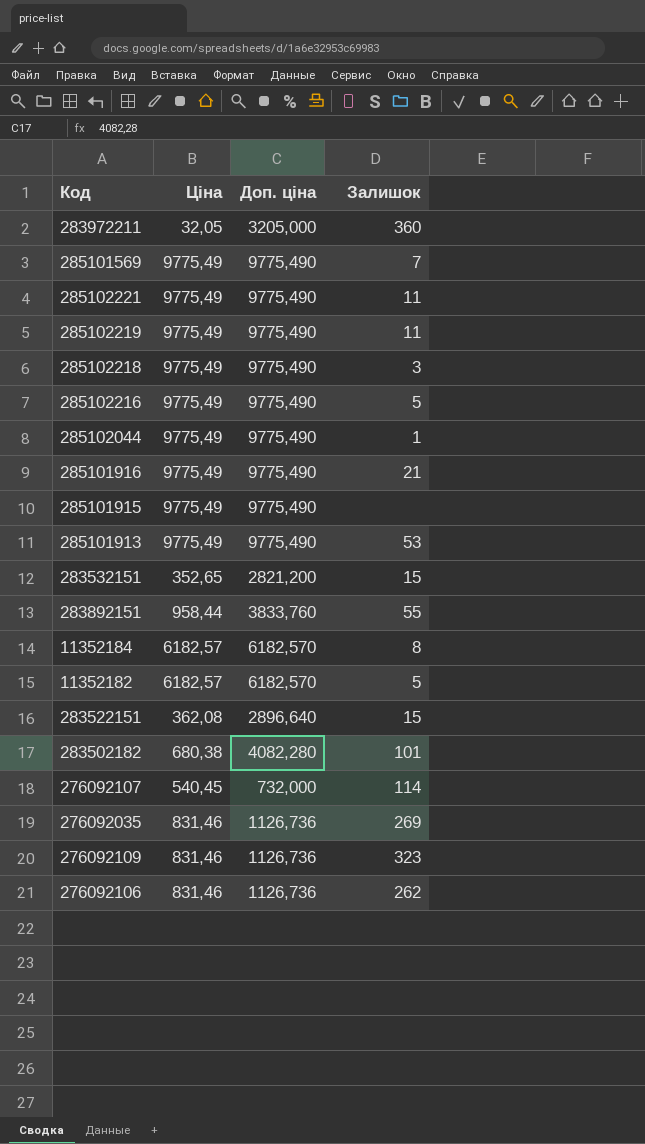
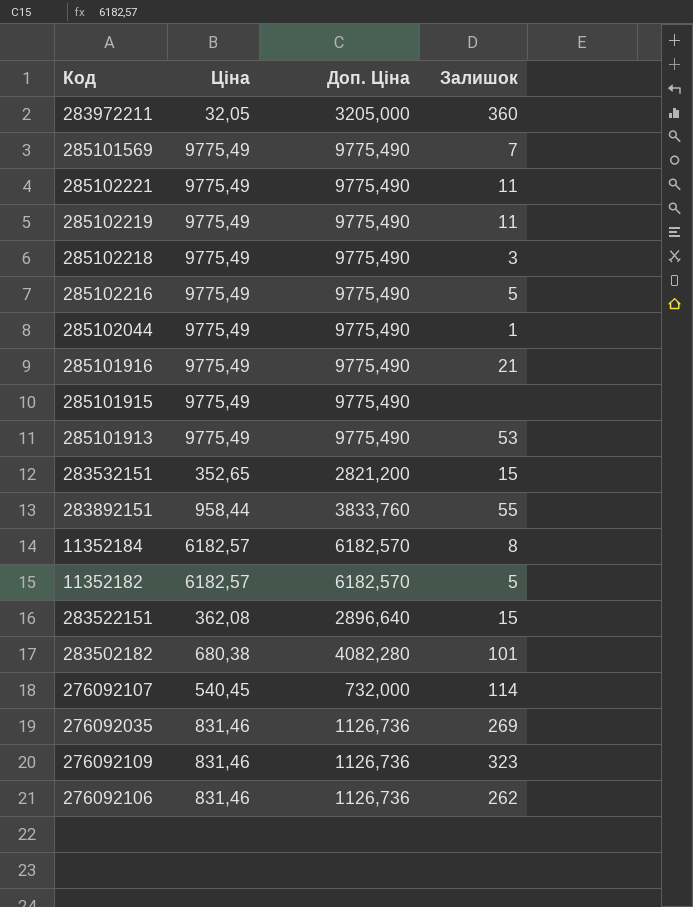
column name: Доп. ціна -> Доп. Ціна

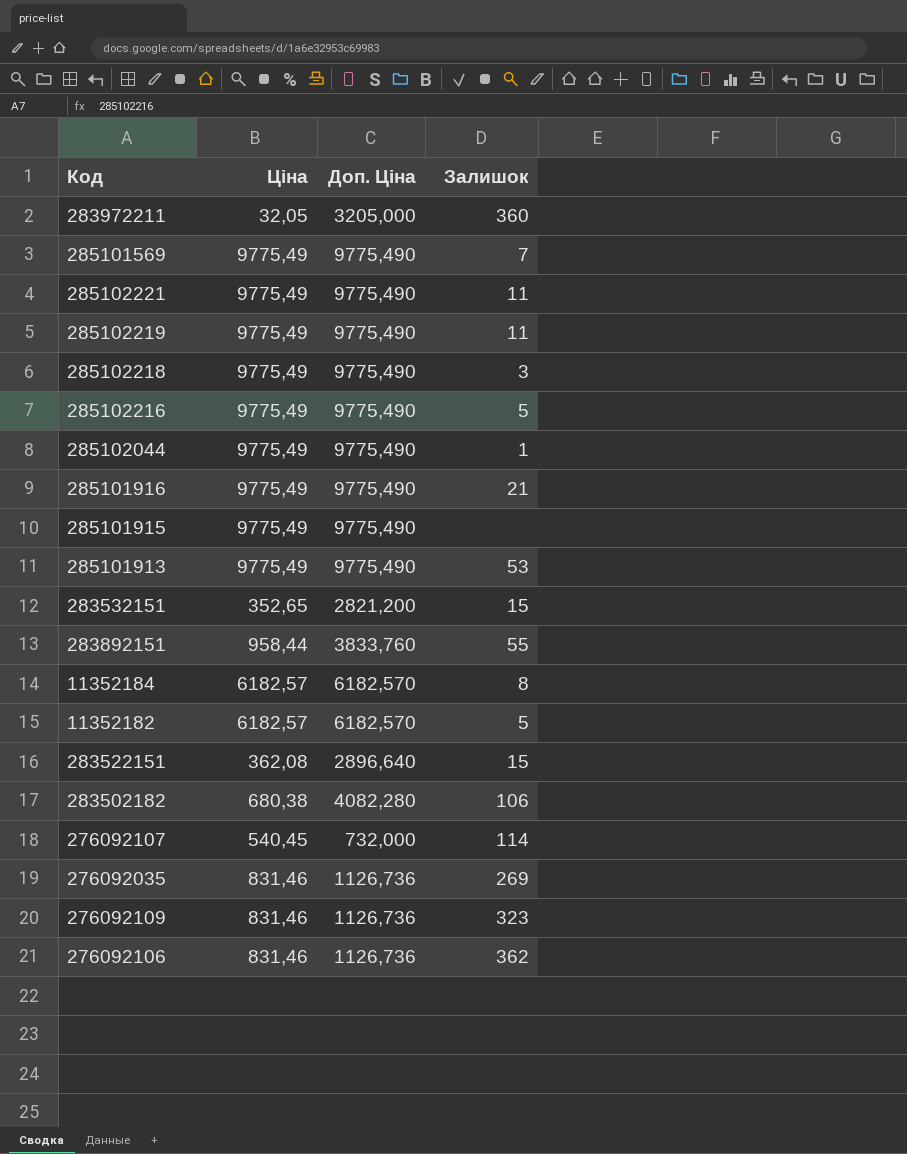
283502182 | Залишок: 101 -> 106
276092106 | Залишок: 262 -> 362

